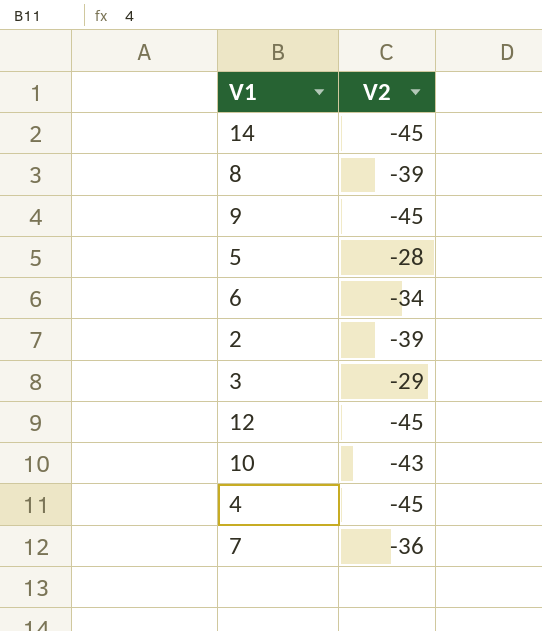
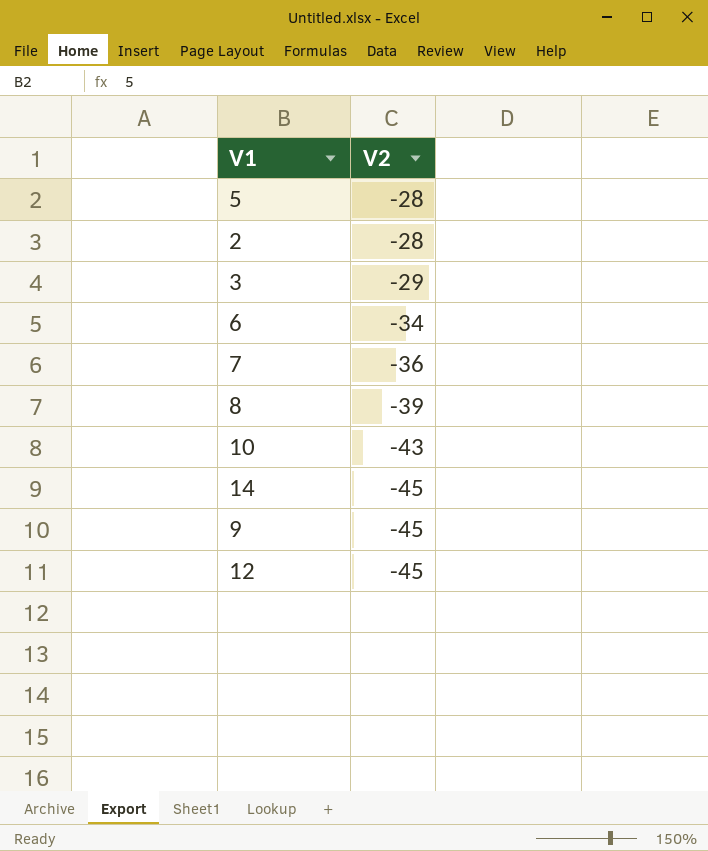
row order: none -> V2 descending
row 4: -45 -> none
2 | V2: -39 -> -28

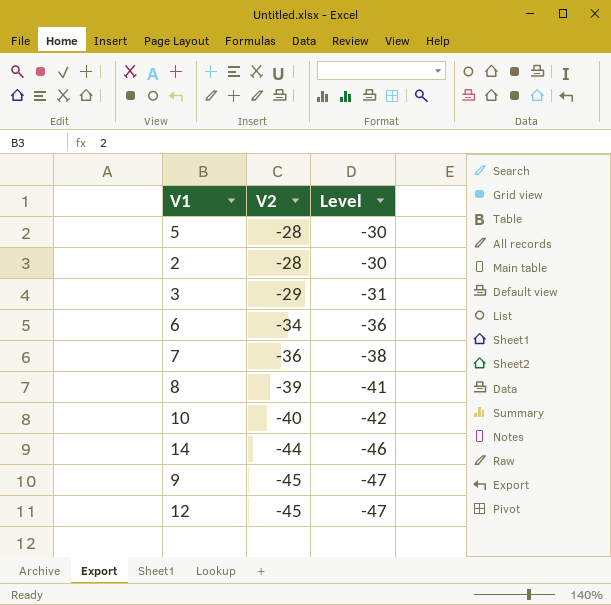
column Level | formula: none -> [V2] - 2
10 | V2: -43 -> -40
14 | V2: -45 -> -44

